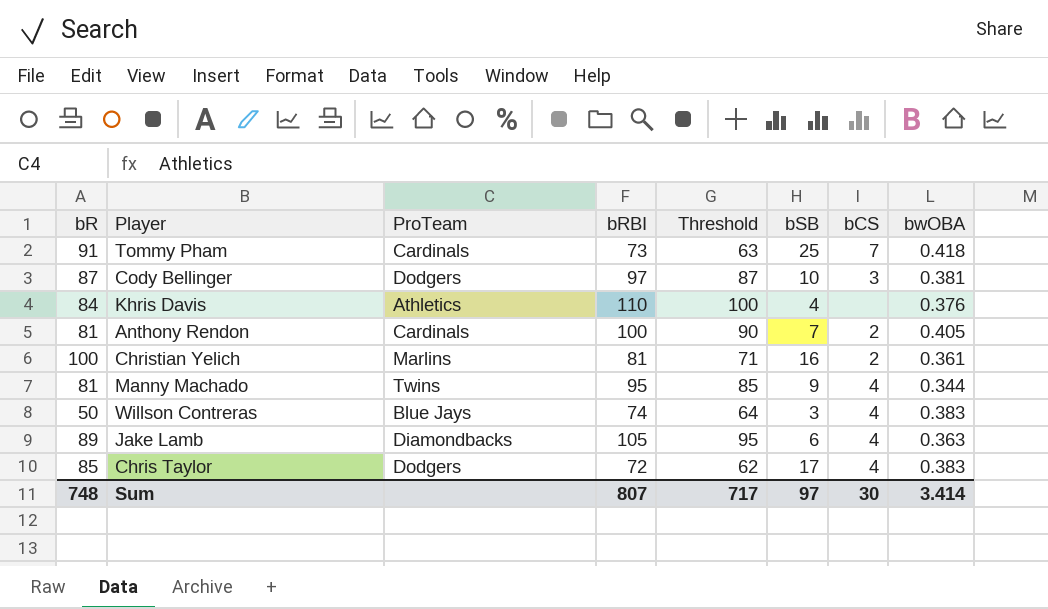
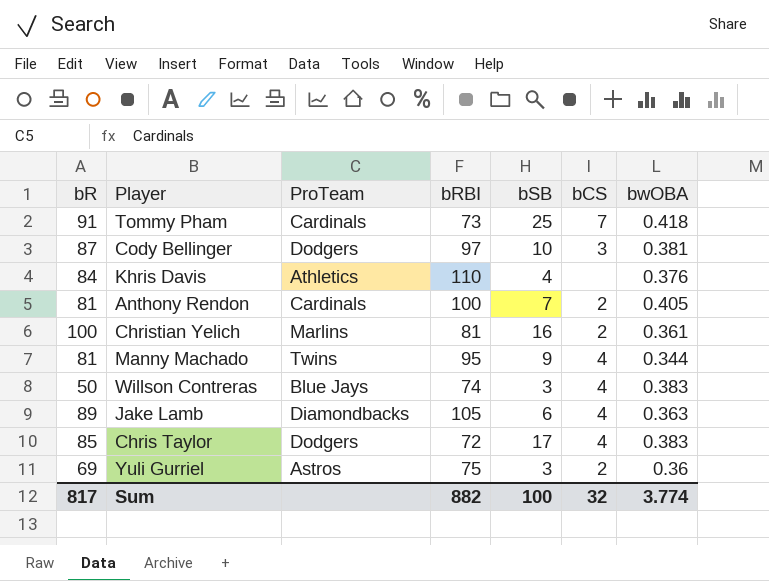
column Threshold | formula: [bRBI] - 10 -> none
row Yuli Gurriel: none -> 69 | Astros | 75 | 3 | 2 | 0.36
Sum | bR: 748 -> 817
Sum | bRBI: 807 -> 882
Sum | bSB: 97 -> 100
Sum | bCS: 30 -> 32
Sum | bwOBA: 3.414 -> 3.774

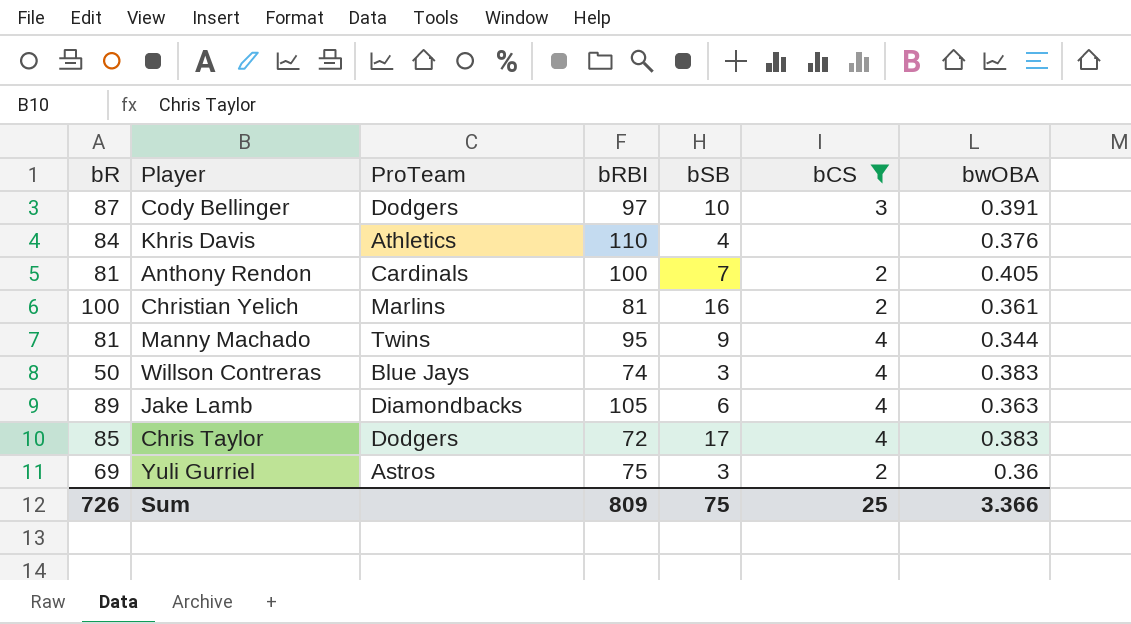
filter: none -> bCS != 7
Cody Bellinger | bwOBA: 0.381 -> 0.391
Sum | bR: 817 -> 726
Sum | bRBI: 882 -> 809
Sum | bSB: 100 -> 75
Sum | bCS: 32 -> 25
Sum | bwOBA: 3.774 -> 3.366

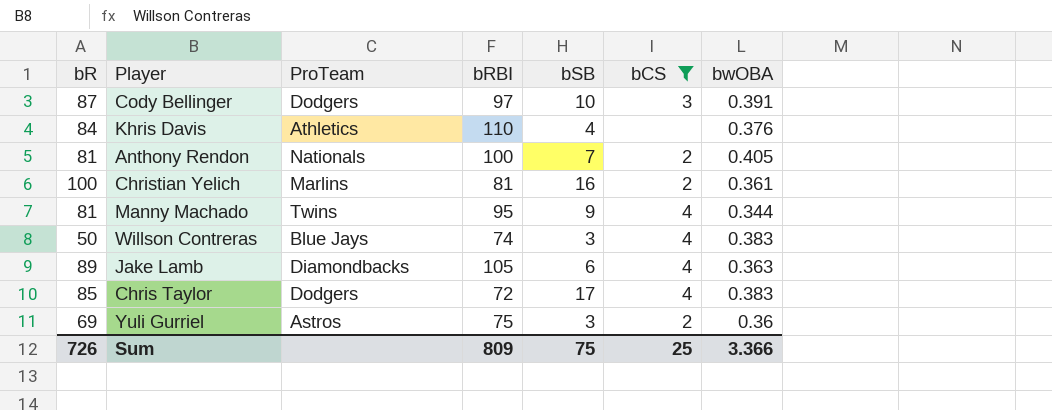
Anthony Rendon | ProTeam: Cardinals -> Nationals

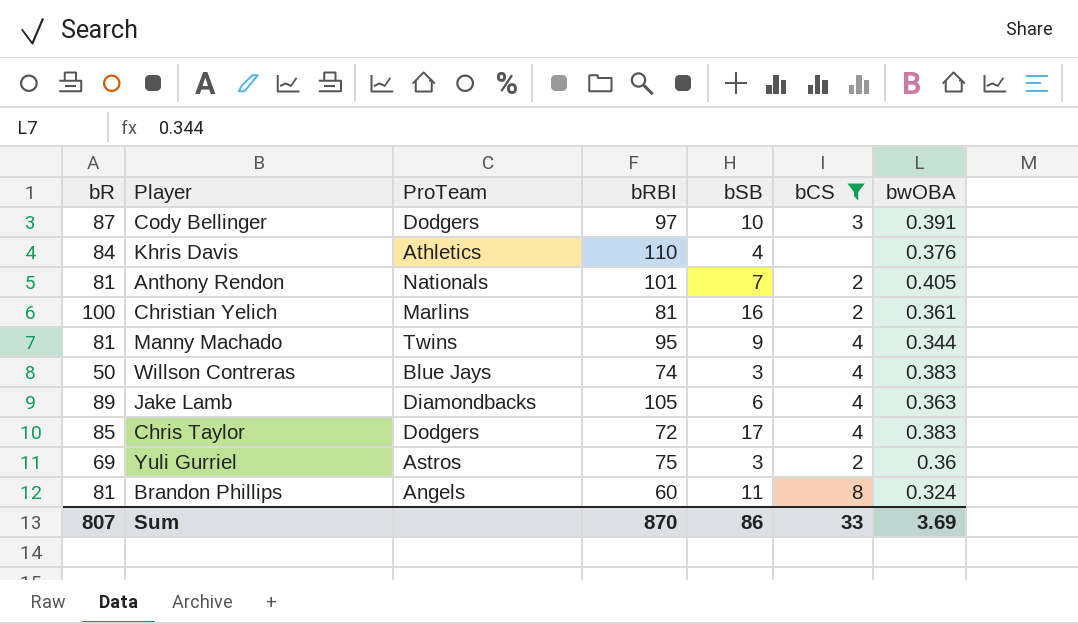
Anthony Rendon | bRBI: 100 -> 101
row Brandon Phillips: none -> 81 | Angels | 60 | 11 | 8 | 0.324
Sum | bR: 726 -> 807
Sum | bRBI: 809 -> 870
Sum | bSB: 75 -> 86
Sum | bCS: 25 -> 33
Sum | bwOBA: 3.366 -> 3.69

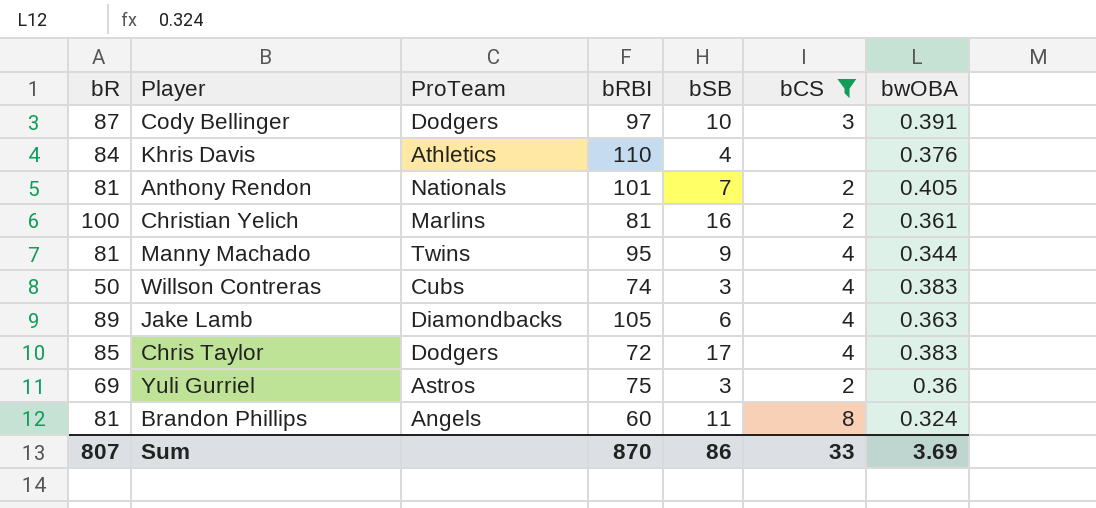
Willson Contreras | ProTeam: Blue Jays -> Cubs

